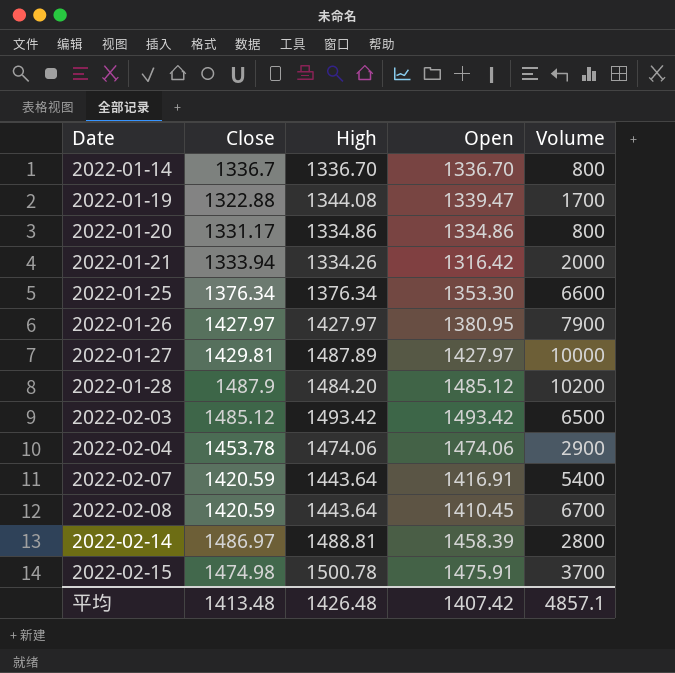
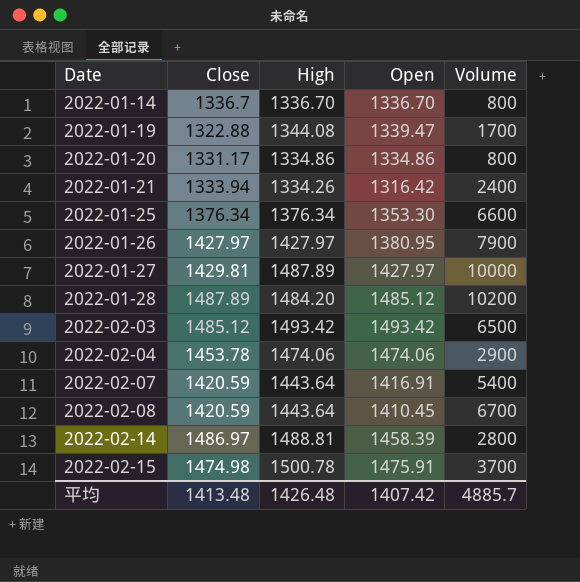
2022-01-21 | Volume: 2000 -> 2400
2022-01-28 | Close: 1487.9 -> 1487.89
平均 | Volume: 4857.1 -> 4885.7

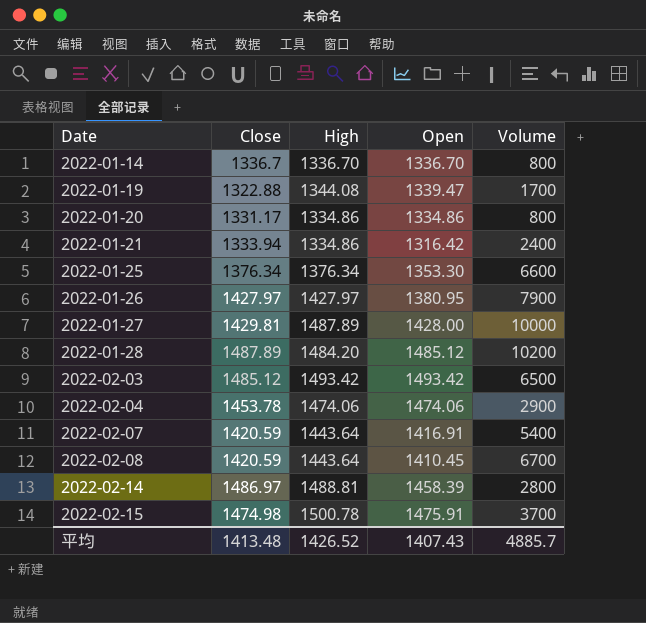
2022-01-21 | High: 1334.26 -> 1334.86
2022-01-27 | Open: 1427.97 -> 1428.00
平均 | High: 1426.48 -> 1426.52
平均 | Open: 1407.42 -> 1407.43

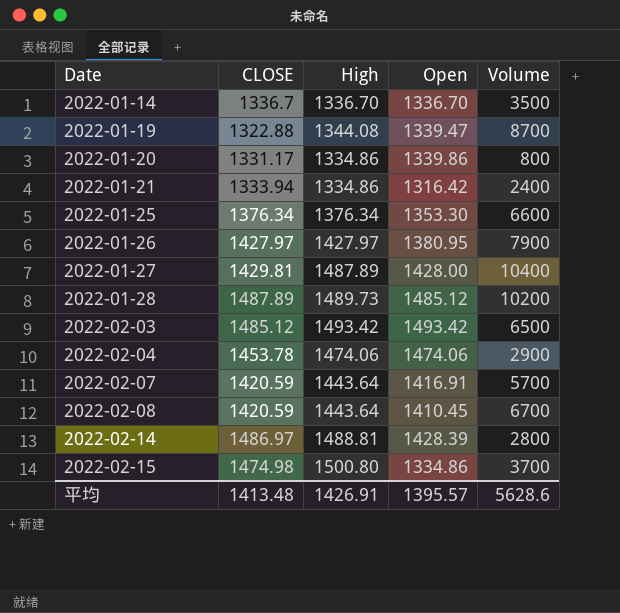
column name: Close -> CLOSE
2022-01-14 | Volume: 800 -> 3500
2022-01-19 | Volume: 1700 -> 8700
2022-01-20 | Open: 1334.86 -> 1339.86
2022-01-27 | Volume: 10000 -> 10400
2022-01-28 | High: 1484.20 -> 1489.73
2022-02-07 | Volume: 5400 -> 5700
2022-02-14 | Open: 1458.39 -> 1428.39
2022-02-15 | High: 1500.78 -> 1500.80
2022-02-15 | Open: 1475.91 -> 1334.86
平均 | High: 1426.52 -> 1426.91
平均 | Open: 1407.43 -> 1395.57
平均 | Volume: 4885.7 -> 5628.6

